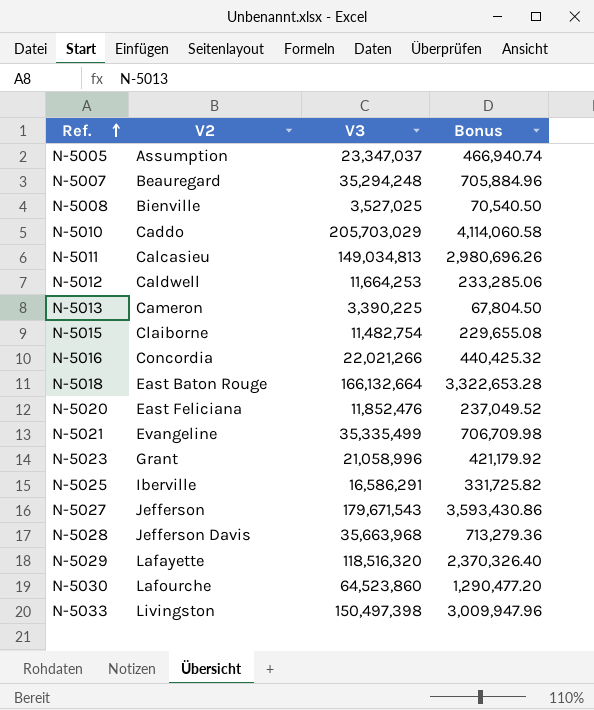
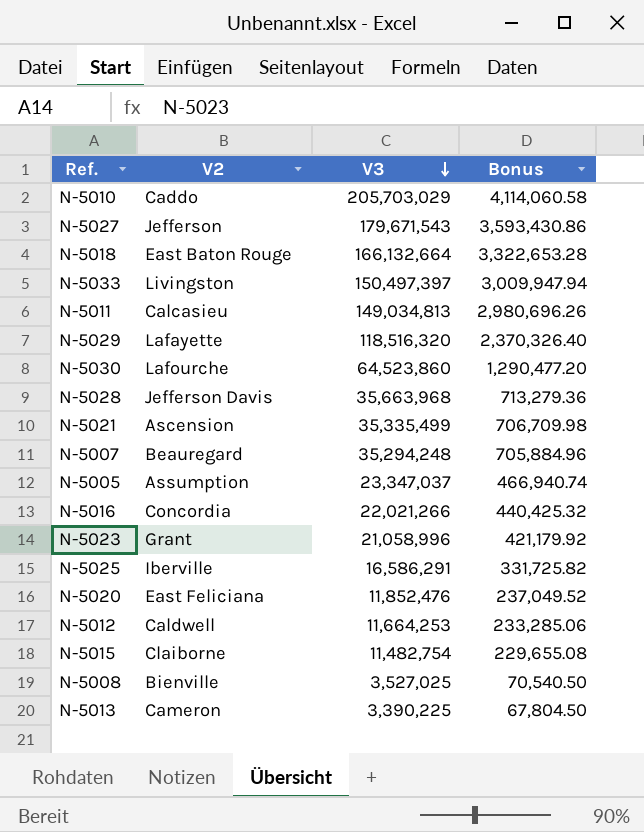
row order: Ref. ascending -> V3 descending
N-5033 | V3: 150,497,398 -> 150,497,397
N-5033 | Bonus: 3,009,947.96 -> 3,009,947.94
N-5021 | V2: Evangeline -> Ascension

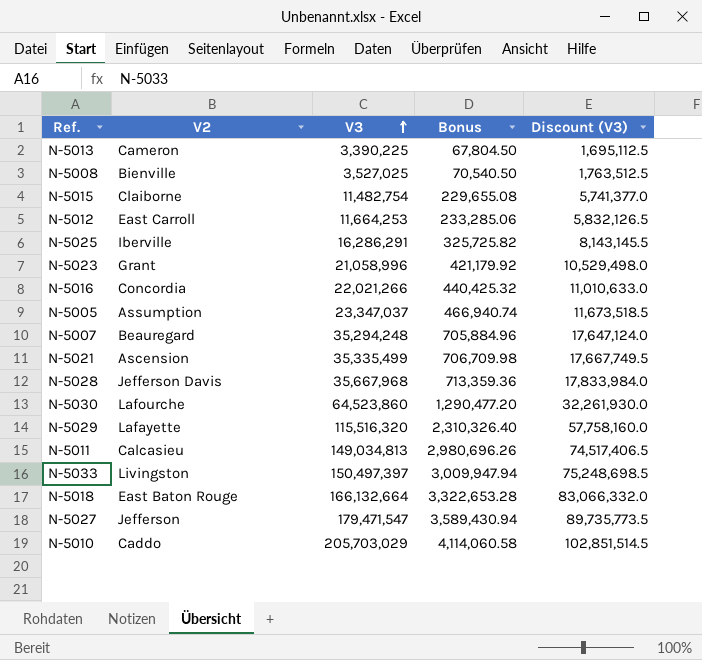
row order: V3 descending -> V3 ascending
column Discount (V3) | formula: none -> [V3] * 0.5
row N-5020: East Feliciana | 11,852,476 | 237,049.52 -> none
N-5012 | V2: Caldwell -> East Carroll
N-5025 | V3: 16,586,291 -> 16,286,291
N-5025 | Bonus: 331,725.82 -> 325,725.82
N-5028 | V3: 35,663,968 -> 35,667,968
N-5028 | Bonus: 713,279.36 -> 713,359.36
N-5029 | V3: 118,516,320 -> 115,516,320
N-5029 | Bonus: 2,370,326.40 -> 2,310,326.40
N-5027 | V3: 179,671,543 -> 179,471,547
N-5027 | Bonus: 3,593,430.86 -> 3,589,430.94

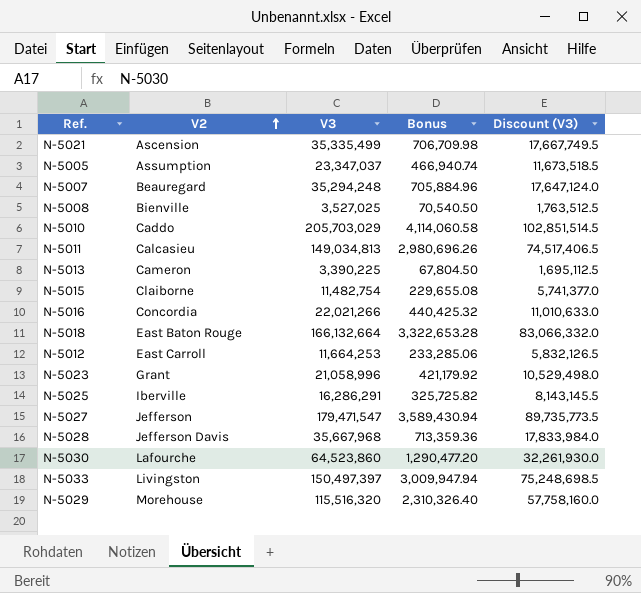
row order: V3 ascending -> V2 ascending
N-5029 | V2: Lafayette -> Morehouse

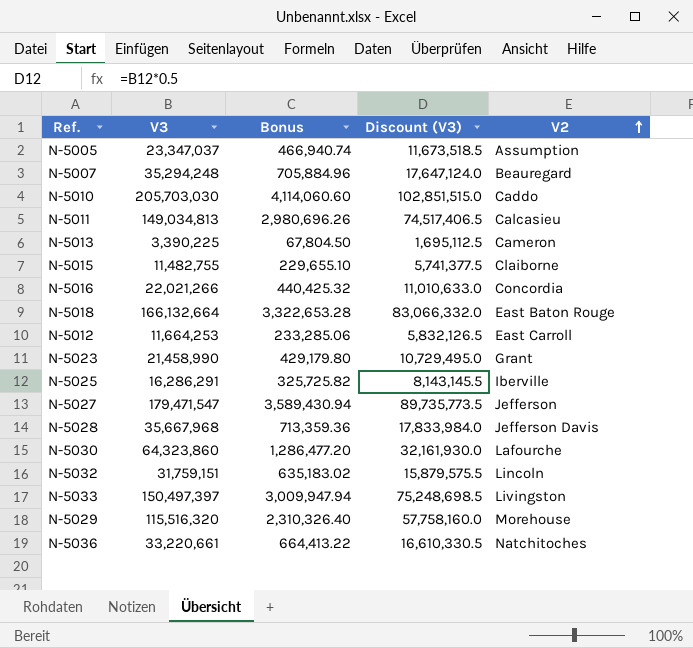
column V2 | position: 2 -> 5
row N-5021: Ascension | 35,335,499 | 706,709.98 | 17,667,749.5 -> none
row N-5008: Bienville | 3,527,025 | 70,540.50 | 1,763,512.5 -> none
N-5010 | V3: 205,703,029 -> 205,703,030
N-5010 | Bonus: 4,114,060.58 -> 4,114,060.60
N-5010 | Discount (V3): 102,851,514.5 -> 102,851,515.0
N-5015 | V3: 11,482,754 -> 11,482,755
N-5015 | Bonus: 229,655.08 -> 229,655.10
N-5015 | Discount (V3): 5,741,377.0 -> 5,741,377.5
N-5023 | V3: 21,058,996 -> 21,458,990
N-5023 | Bonus: 421,179.92 -> 429,179.80
N-5023 | Discount (V3): 10,529,498.0 -> 10,729,495.0
N-5030 | V3: 64,523,860 -> 64,323,860
N-5030 | Bonus: 1,290,477.20 -> 1,286,477.20
N-5030 | Discount (V3): 32,261,930.0 -> 32,161,930.0
row N-5032: none -> 31,759,151 | 635,183.02 | 15,879,575.5 | Lincoln
row N-5036: none -> 33,220,661 | 664,413.22 | 16,610,330.5 | Natchitoches

